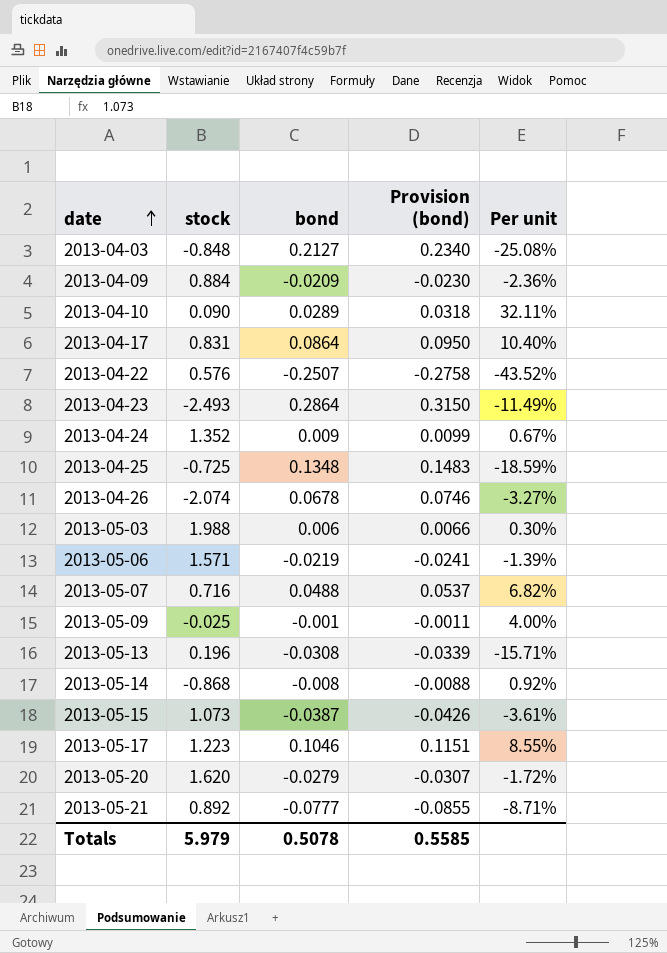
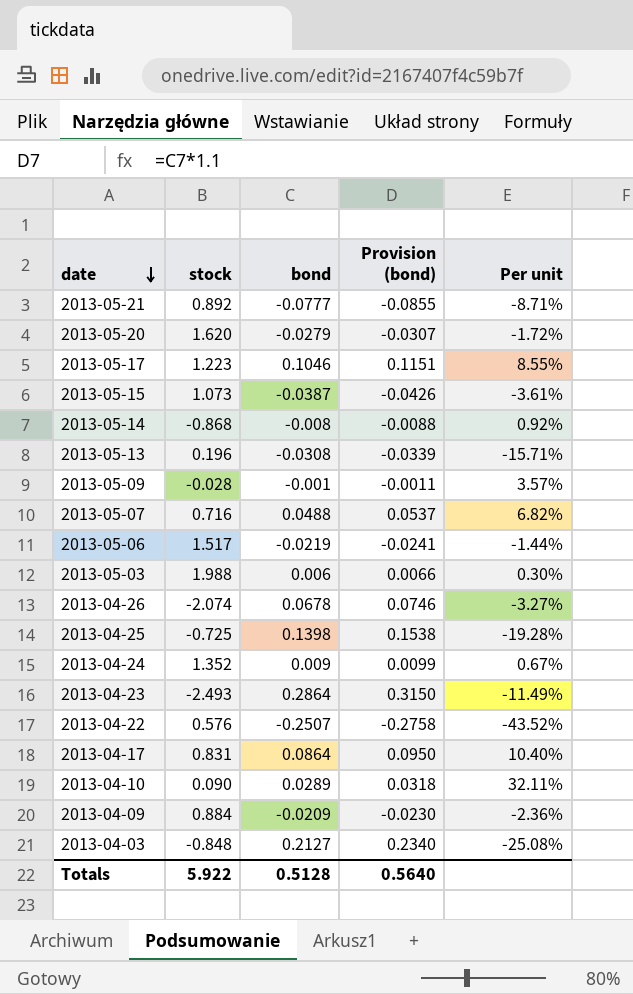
row order: date ascending -> date descending
2013-05-09 | stock: -0.025 -> -0.028
2013-05-09 | Per unit: 4.00% -> 3.57%
2013-05-06 | stock: 1.571 -> 1.517
2013-05-06 | Per unit: -1.39% -> -1.44%
2013-04-25 | bond: 0.1348 -> 0.1398
2013-04-25 | Provision (bond): 0.1483 -> 0.1538
2013-04-25 | Per unit: -18.59% -> -19.28%
Totals | stock: 5.979 -> 5.922
Totals | bond: 0.5078 -> 0.5128
Totals | Provision (bond): 0.5585 -> 0.5640

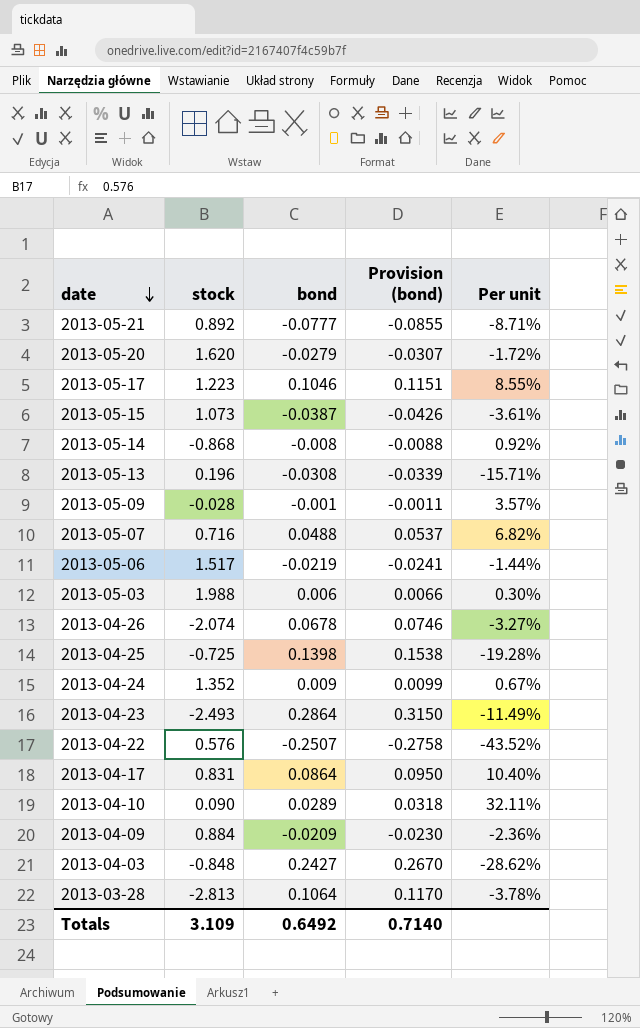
2013-04-03 | bond: 0.2127 -> 0.2427
2013-04-03 | Provision (bond): 0.2340 -> 0.2670
2013-04-03 | Per unit: -25.08% -> -28.62%
row 2013-03-28: none -> -2.813 | 0.1064 | 0.1170 | -3.78%
Totals | stock: 5.922 -> 3.109
Totals | bond: 0.5128 -> 0.6492
Totals | Provision (bond): 0.5640 -> 0.7140

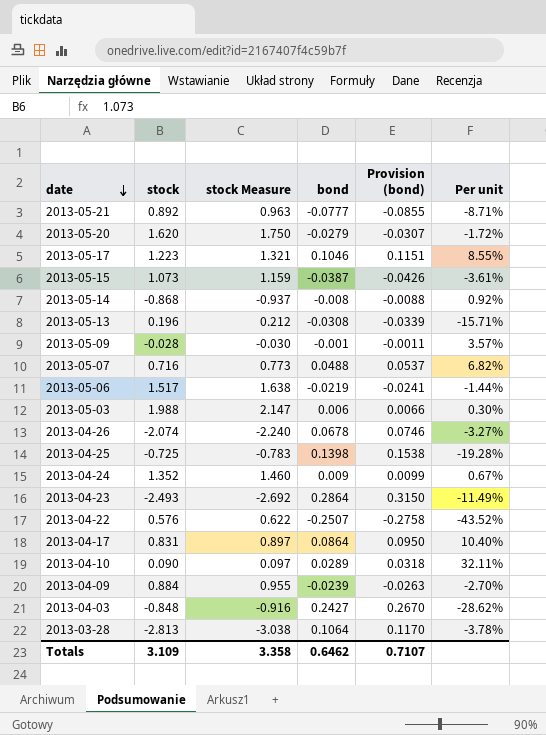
column stock Measure | formula: none -> [stock] * 1.08
2013-04-09 | bond: -0.0209 -> -0.0239
2013-04-09 | Provision (bond): -0.0230 -> -0.0263
2013-04-09 | Per unit: -2.36% -> -2.70%
Totals | bond: 0.6492 -> 0.6462
Totals | Provision (bond): 0.7140 -> 0.7107

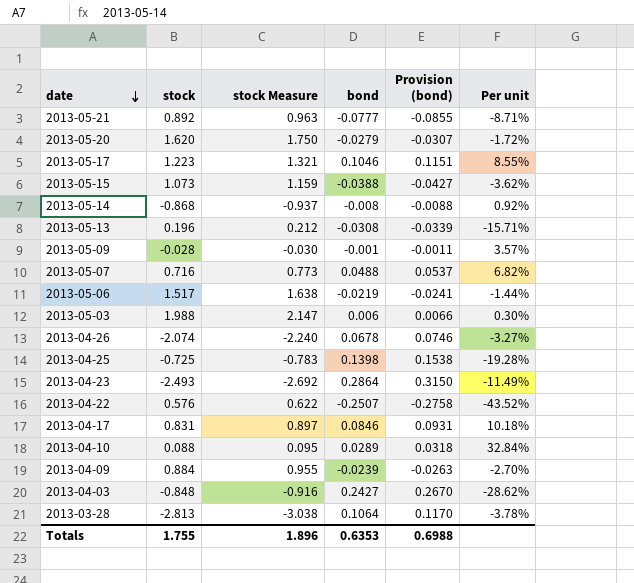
row 2013-04-24: 1.352 | 1.460 | 0.009 | 0.0099 | 0.67% -> none
2013-05-15 | bond: -0.0387 -> -0.0388
2013-05-15 | Provision (bond): -0.0426 -> -0.0427
2013-05-15 | Per unit: -3.61% -> -3.62%
2013-04-17 | bond: 0.0864 -> 0.0846
2013-04-17 | Provision (bond): 0.0950 -> 0.0931
2013-04-17 | Per unit: 10.40% -> 10.18%
2013-04-10 | stock: 0.090 -> 0.088
2013-04-10 | stock Measure: 0.097 -> 0.095
2013-04-10 | Per unit: 32.11% -> 32.84%
Totals | stock: 3.109 -> 1.755
Totals | stock Measure: 3.358 -> 1.896
Totals | bond: 0.6462 -> 0.6353
Totals | Provision (bond): 0.7107 -> 0.6988

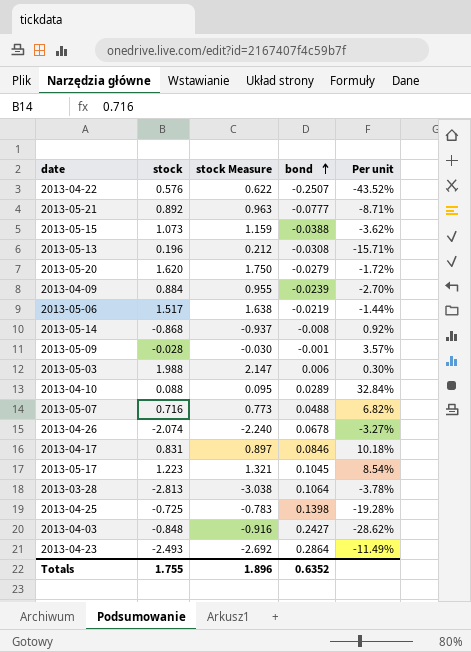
row order: date descending -> bond ascending
column Provision (bond) | formula: [bond] * 1.1 -> none
2013-05-17 | bond: 0.1046 -> 0.1045
2013-05-17 | Per unit: 8.55% -> 8.54%
Totals | bond: 0.6353 -> 0.6352

